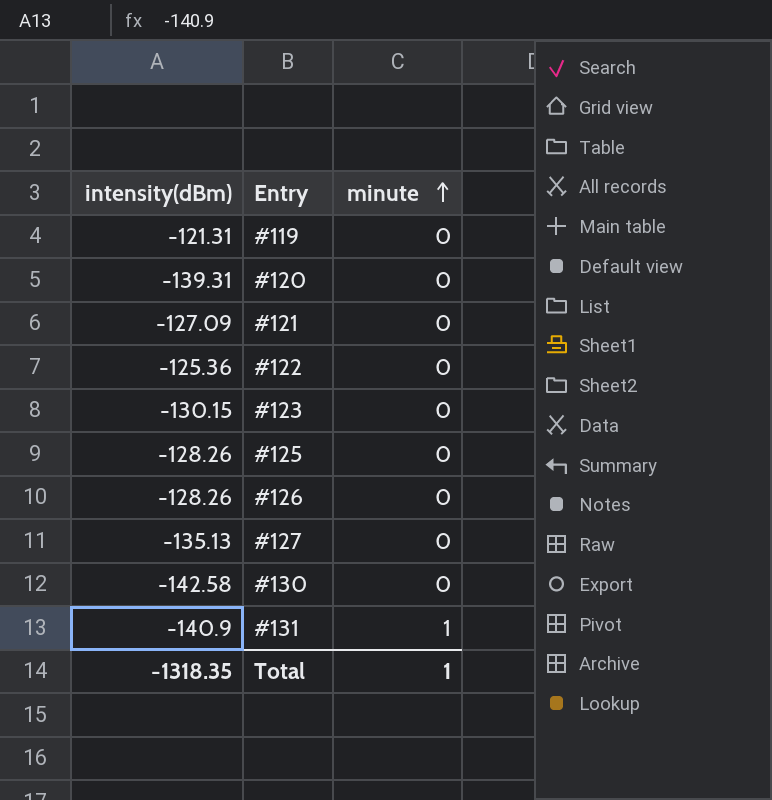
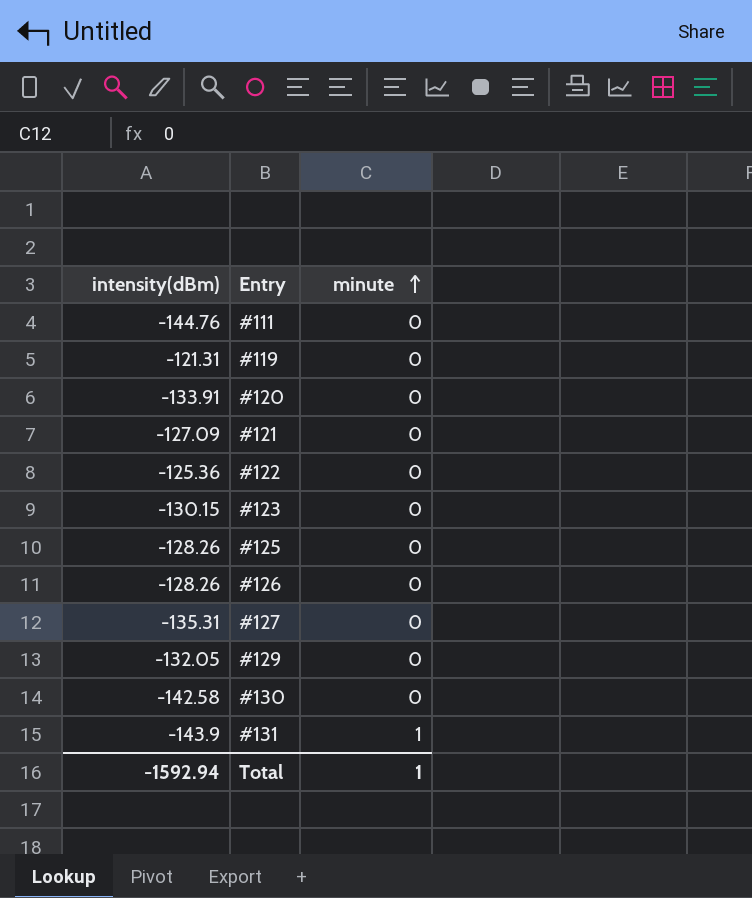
row #111: none -> -144.76 | 0
#120 | intensity(dBm): -139.31 -> -133.91
#127 | intensity(dBm): -135.13 -> -135.31
row #129: none -> -132.05 | 0
#131 | intensity(dBm): -140.9 -> -143.9
Total | intensity(dBm): -1318.35 -> -1592.94

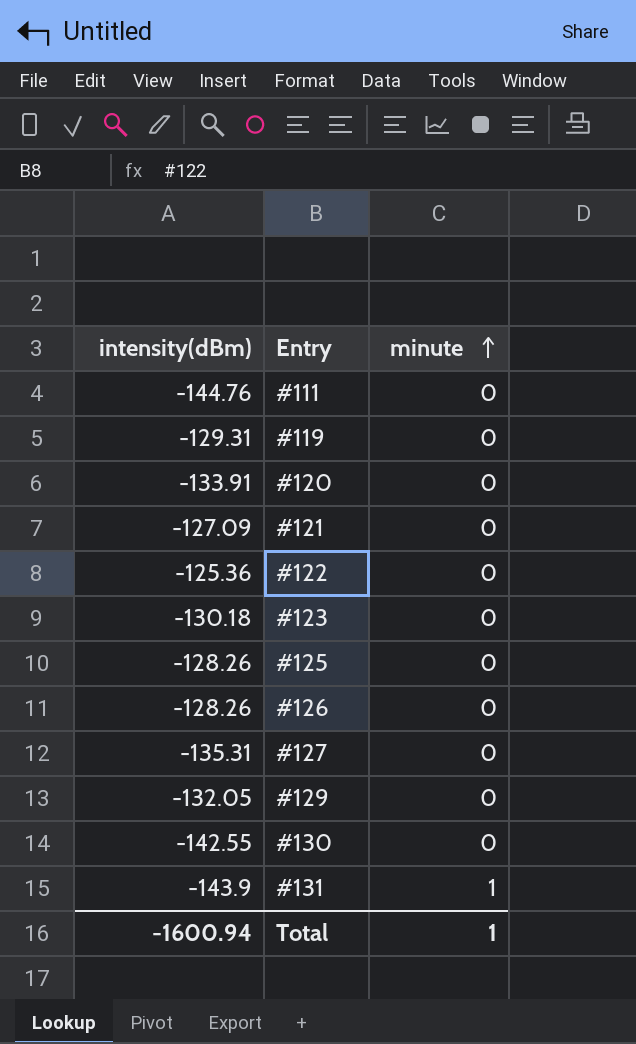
#119 | intensity(dBm): -121.31 -> -129.31
#123 | intensity(dBm): -130.15 -> -130.18
#130 | intensity(dBm): -142.58 -> -142.55
Total | intensity(dBm): -1592.94 -> -1600.94

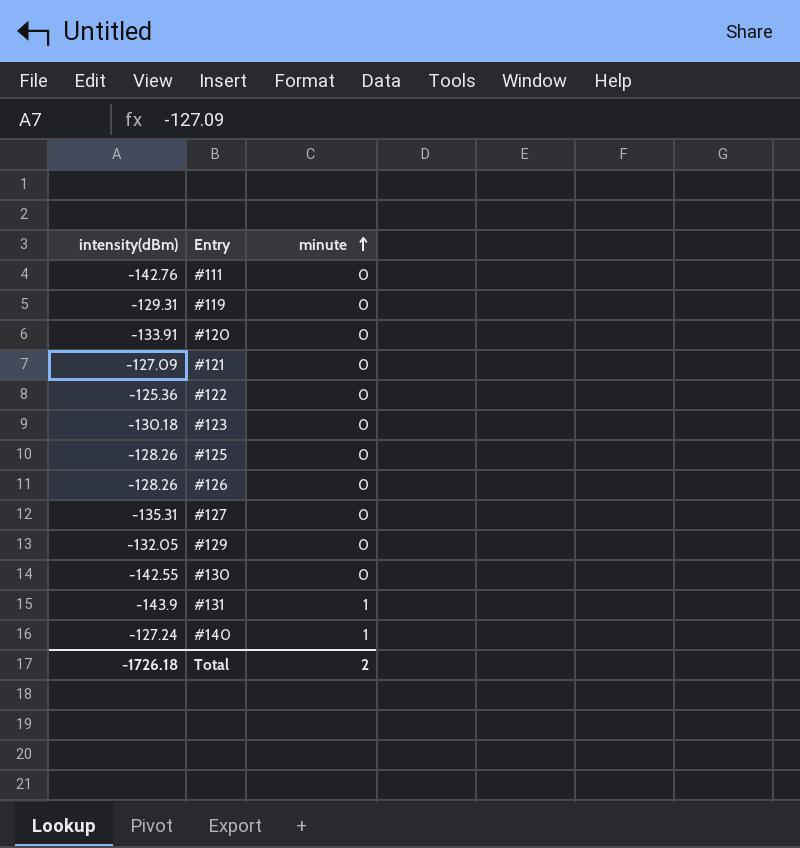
#111 | intensity(dBm): -144.76 -> -142.76
row #140: none -> -127.24 | 1
Total | intensity(dBm): -1600.94 -> -1726.18
Total | minute: 1 -> 2

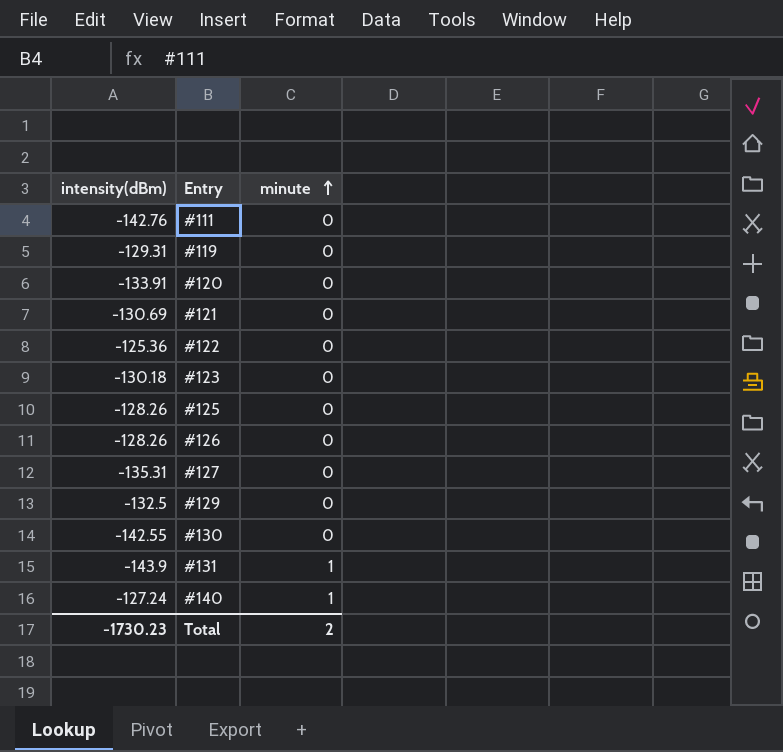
#121 | intensity(dBm): -127.09 -> -130.69
#129 | intensity(dBm): -132.05 -> -132.5
Total | intensity(dBm): -1726.18 -> -1730.23

